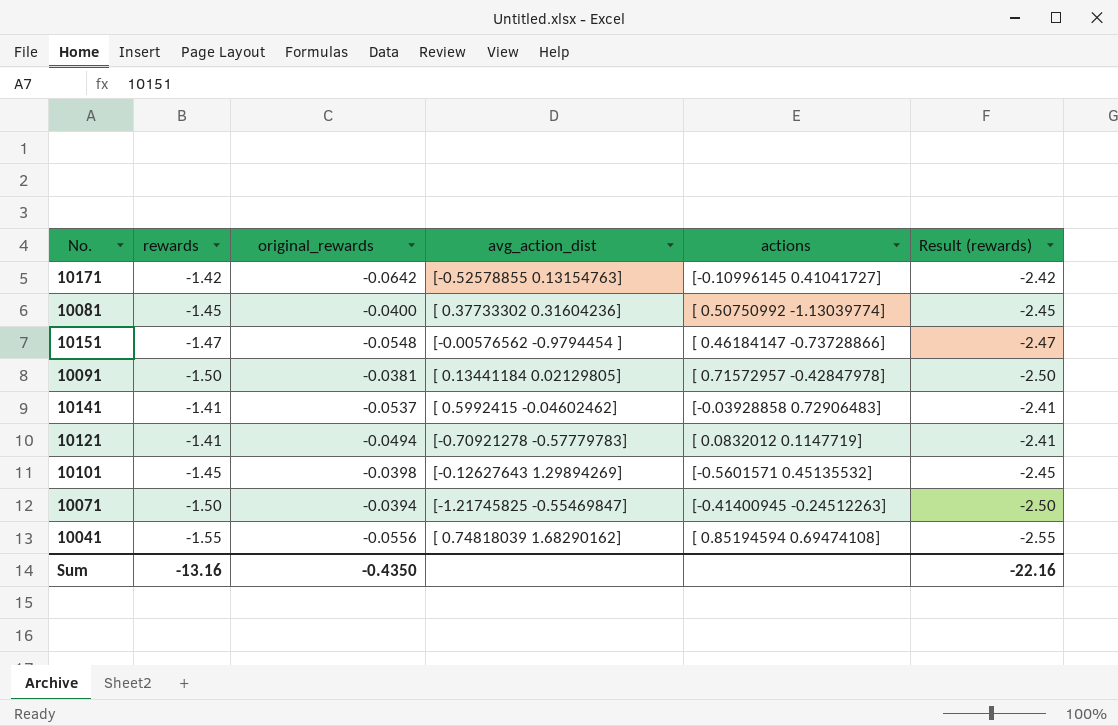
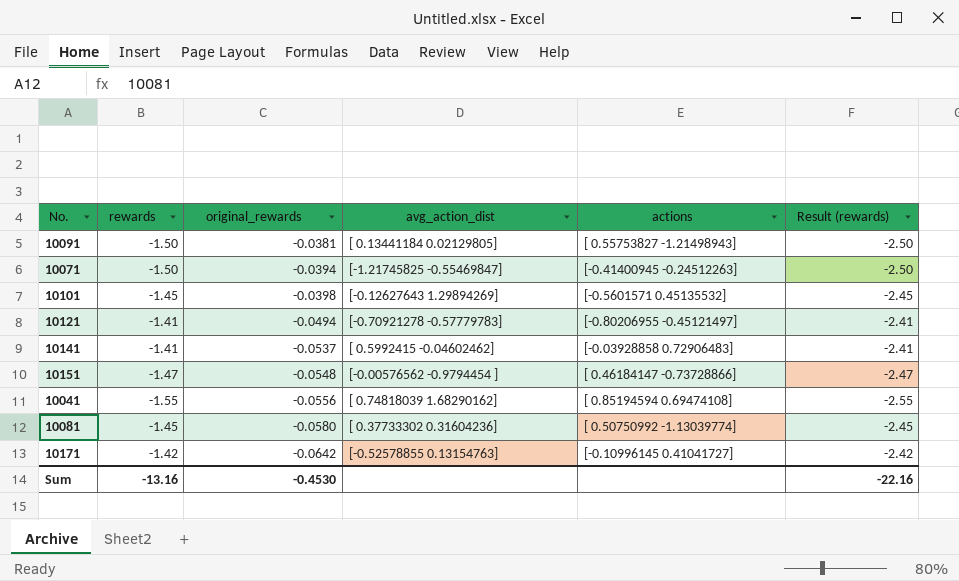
row order: none -> original_rewards descending
10091 | actions: [ 0.71572957 -0.42847978] -> [ 0.55753827 -1.21498943]
10121 | actions: [ 0.0832012 0.1147719] -> [-0.80206955 -0.45121497]
10081 | original_rewards: -0.0400 -> -0.0580
Sum | original_rewards: -0.4350 -> -0.4530

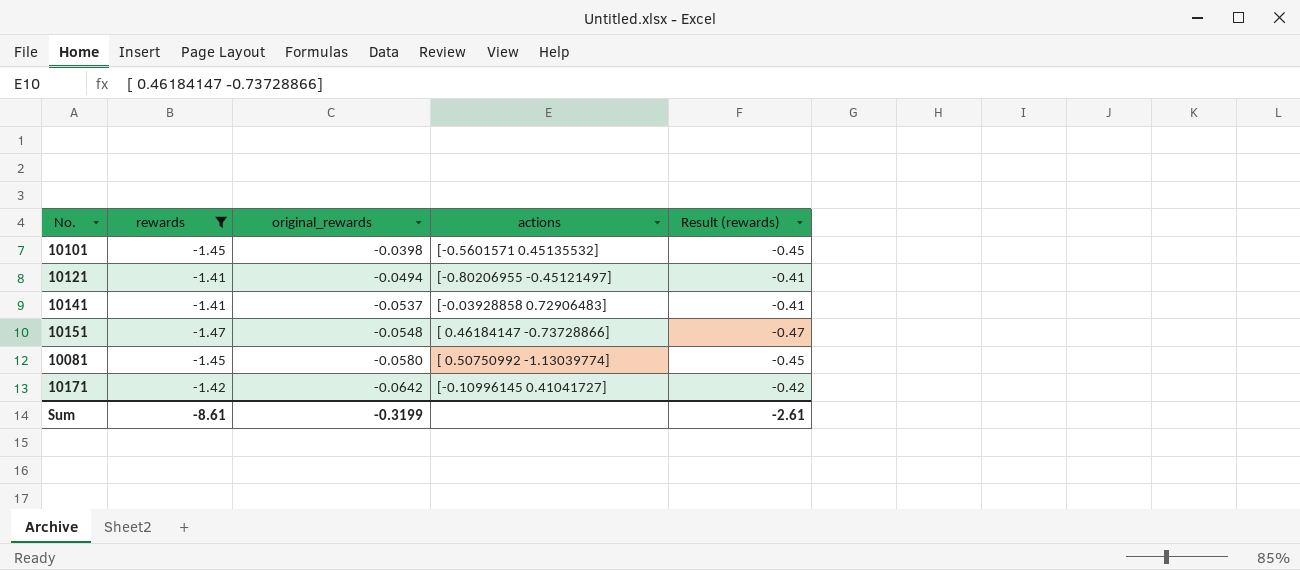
filter: none -> rewards >= -1.47
column avg_action_dist | position: 4 -> none
column Result (rewards) | formula: [rewards] - 1 -> [rewards] + 1
Sum | rewards: -13.16 -> -8.61
Sum | original_rewards: -0.4530 -> -0.3199
Sum | Result (rewards): -22.16 -> -2.61

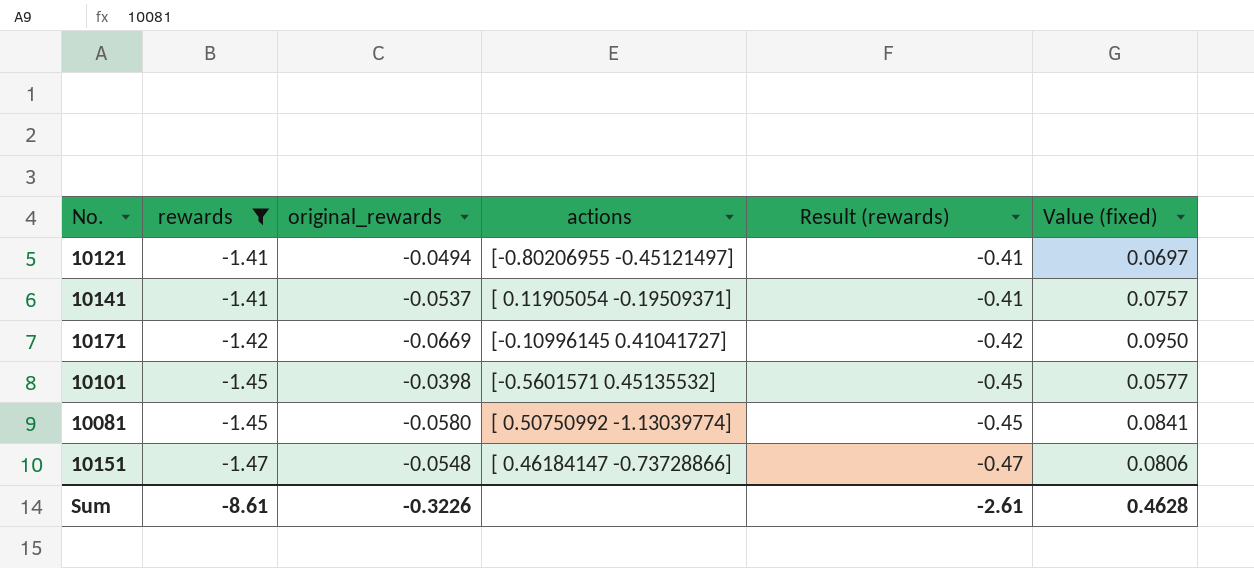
row order: original_rewards descending -> rewards descending
column Value (fixed) | formula: none -> [rewards] * [original_rewards]
10141 | actions: [-0.03928858 0.72906483] -> [ 0.11905054 -0.19509371]
10171 | original_rewards: -0.0642 -> -0.0669
Sum | original_rewards: -0.3199 -> -0.3226

